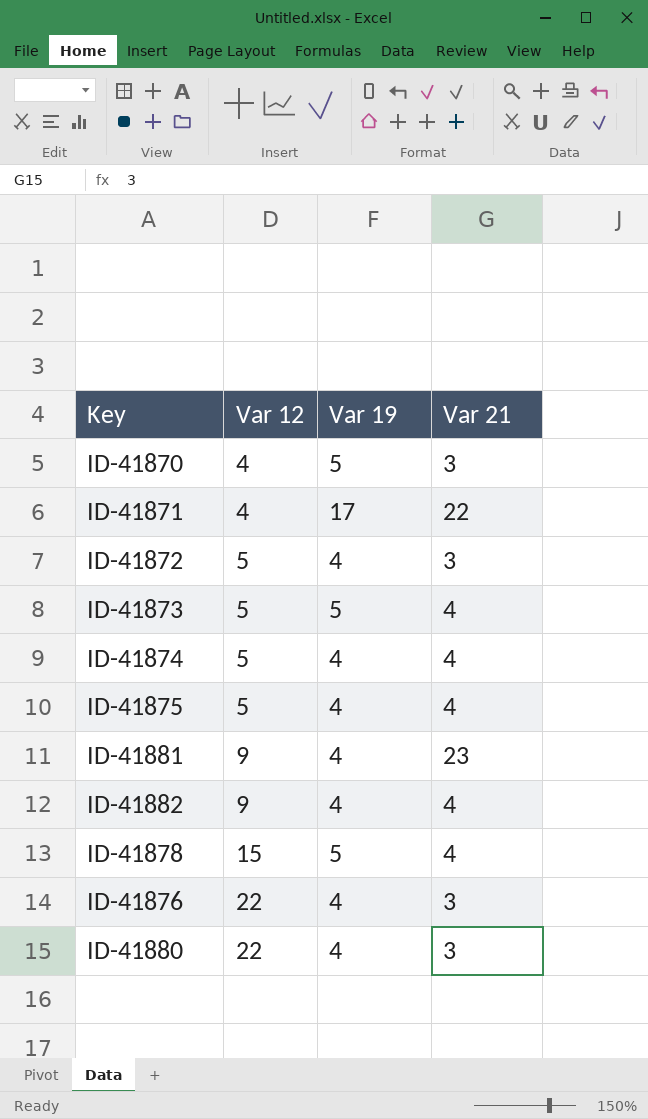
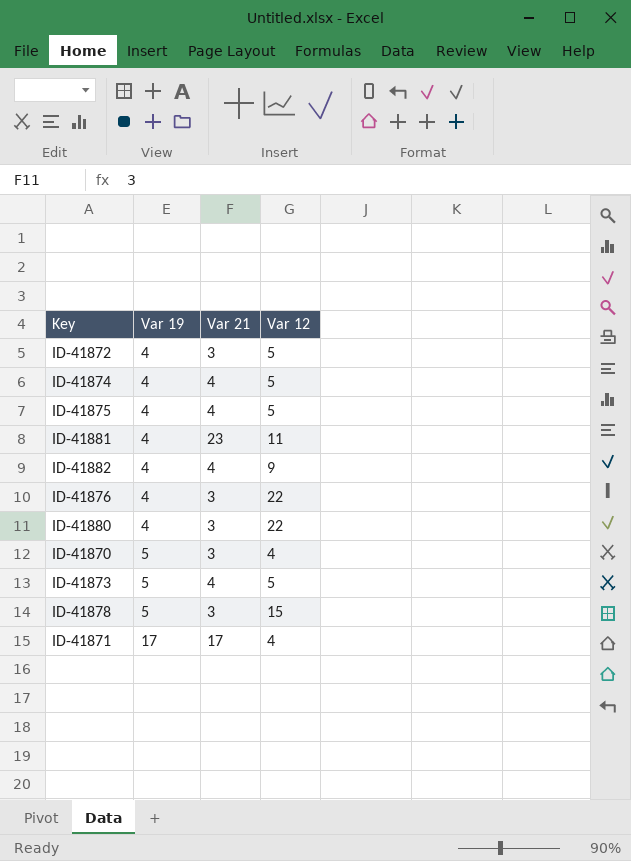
row order: Var 12 ascending -> Var 19 ascending
column Var 12 | position: 2 -> 4
ID-41881 | Var 12: 9 -> 11
ID-41878 | Var 21: 4 -> 3
ID-41871 | Var 21: 22 -> 17

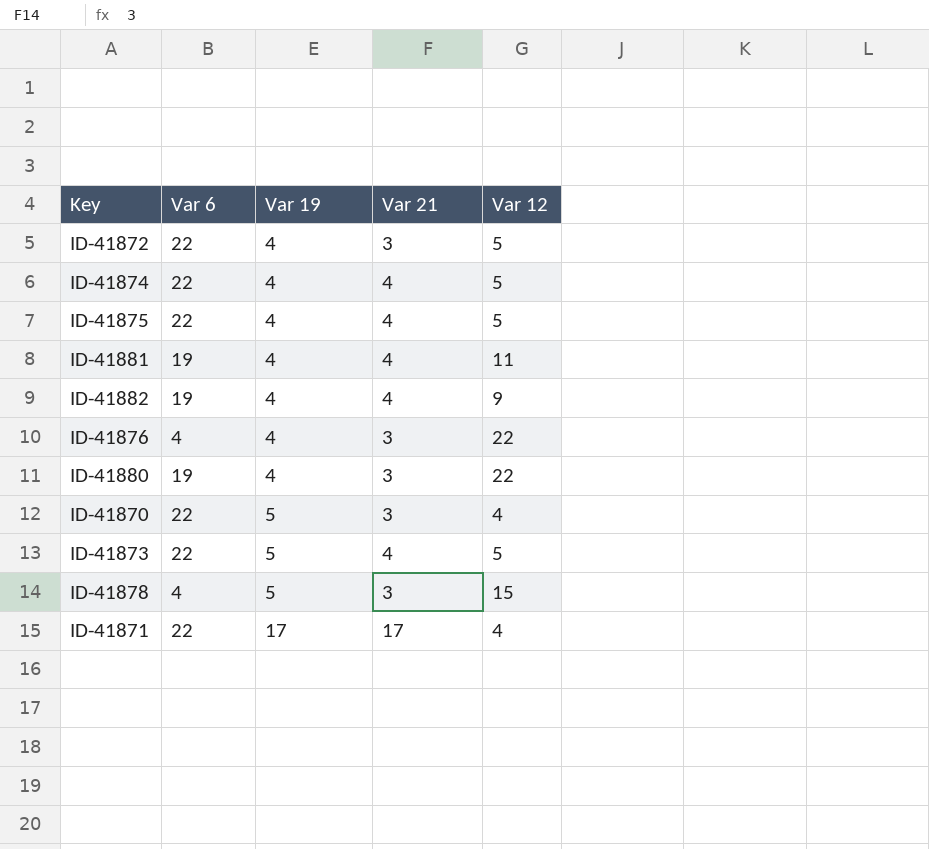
column Var 6 | position: none -> 2
ID-41881 | Var 21: 23 -> 4

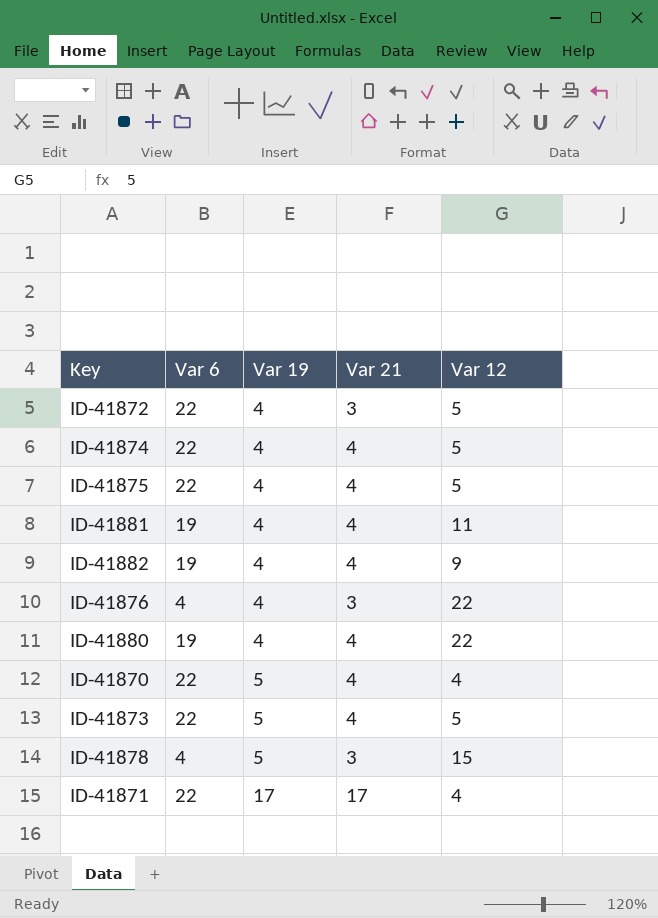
ID-41880 | Var 21: 3 -> 4
ID-41870 | Var 21: 3 -> 4

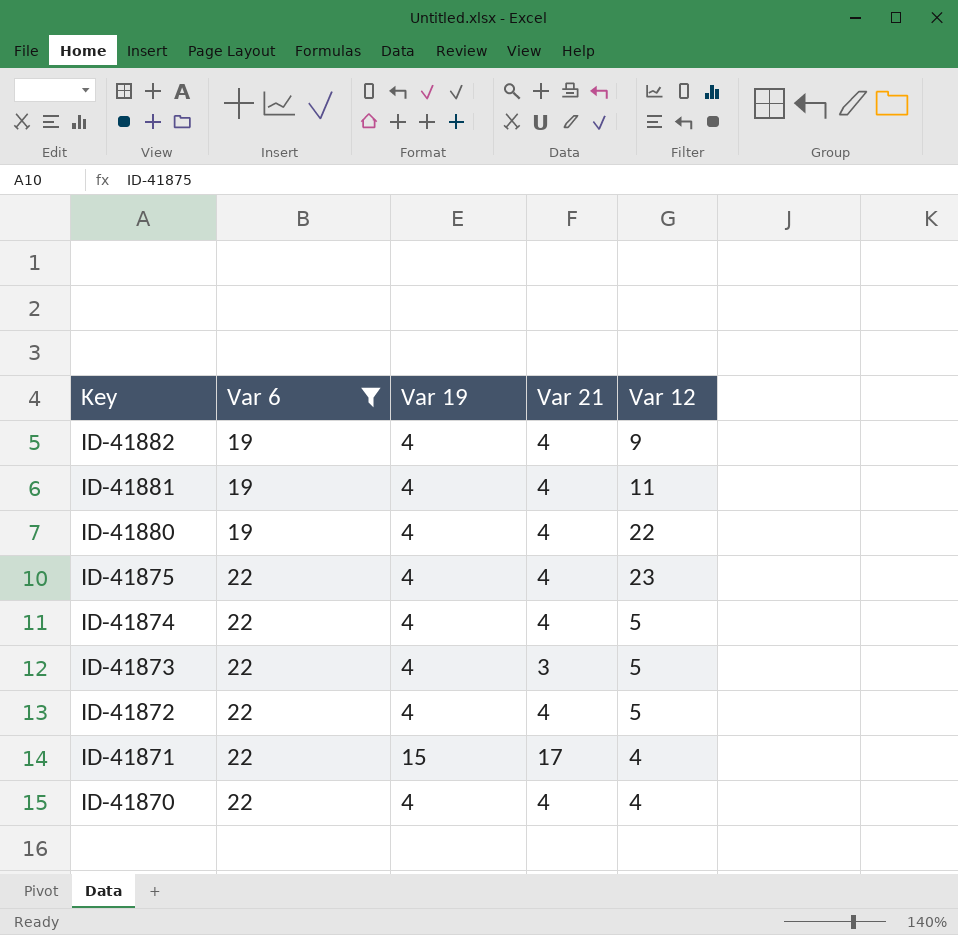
filter: none -> Var 6 != 4
row order: Var 19 ascending -> Key descending
ID-41875 | Var 12: 5 -> 23
ID-41873 | Var 19: 5 -> 4
ID-41873 | Var 21: 4 -> 3
ID-41872 | Var 21: 3 -> 4
ID-41871 | Var 19: 17 -> 15
ID-41870 | Var 19: 5 -> 4

